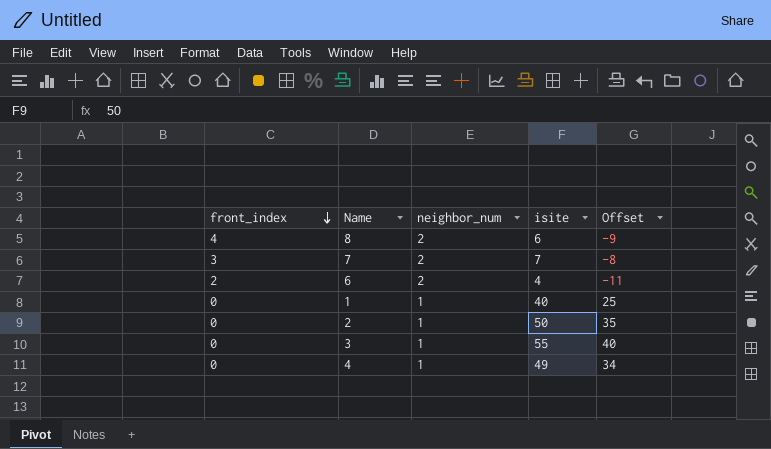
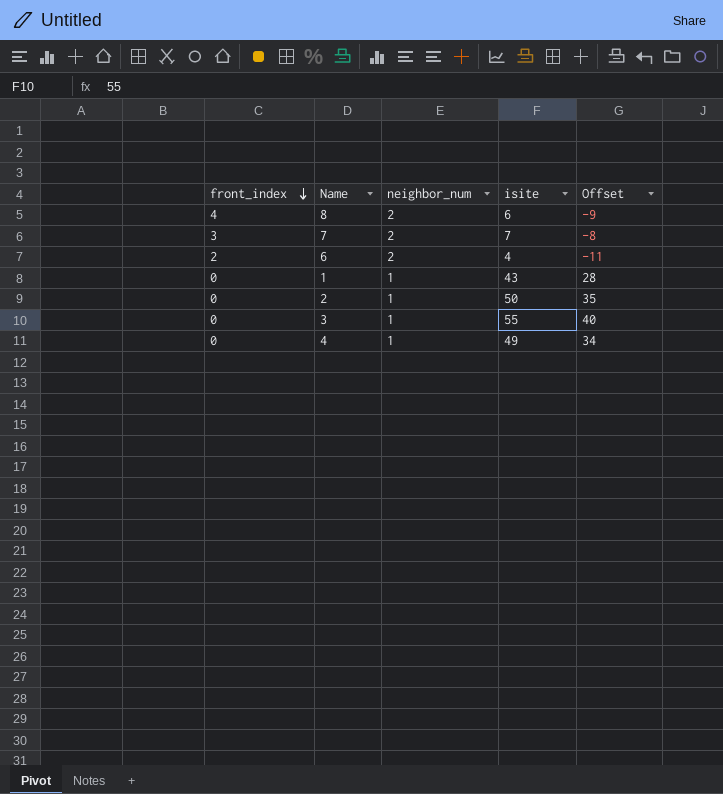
1 | isite: 40 -> 43
1 | Offset: 25 -> 28

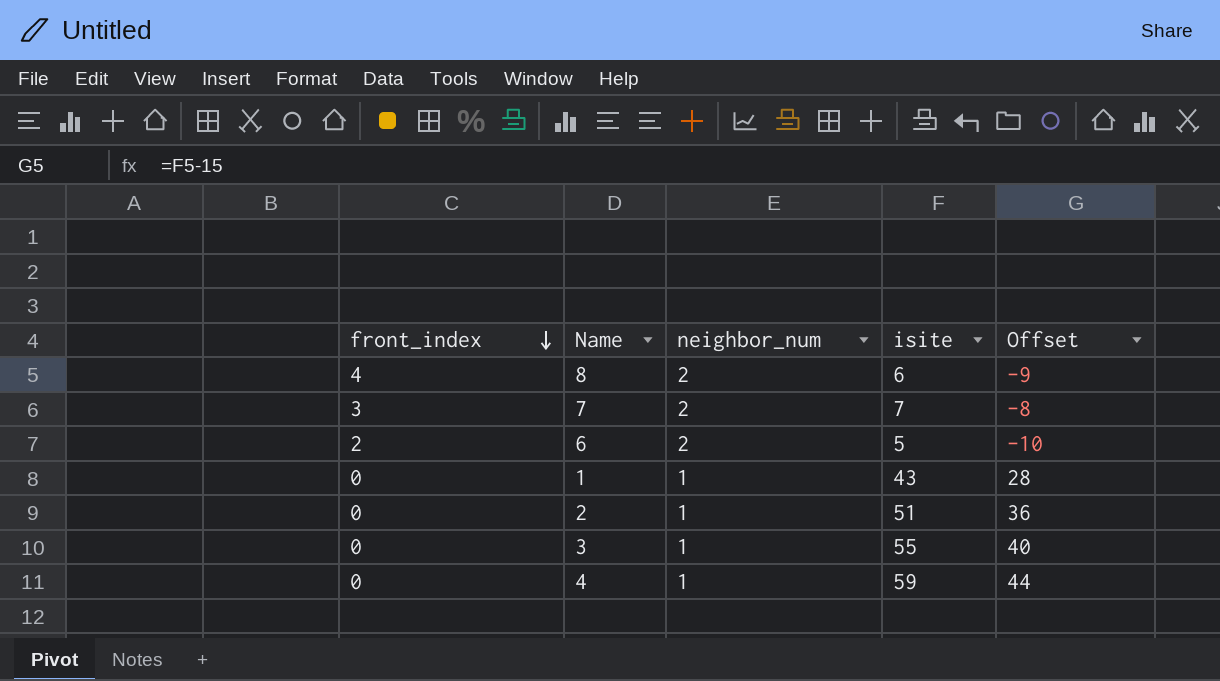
6 | isite: 4 -> 5
6 | Offset: -11 -> -10
2 | isite: 50 -> 51
2 | Offset: 35 -> 36
4 | isite: 49 -> 59
4 | Offset: 34 -> 44

